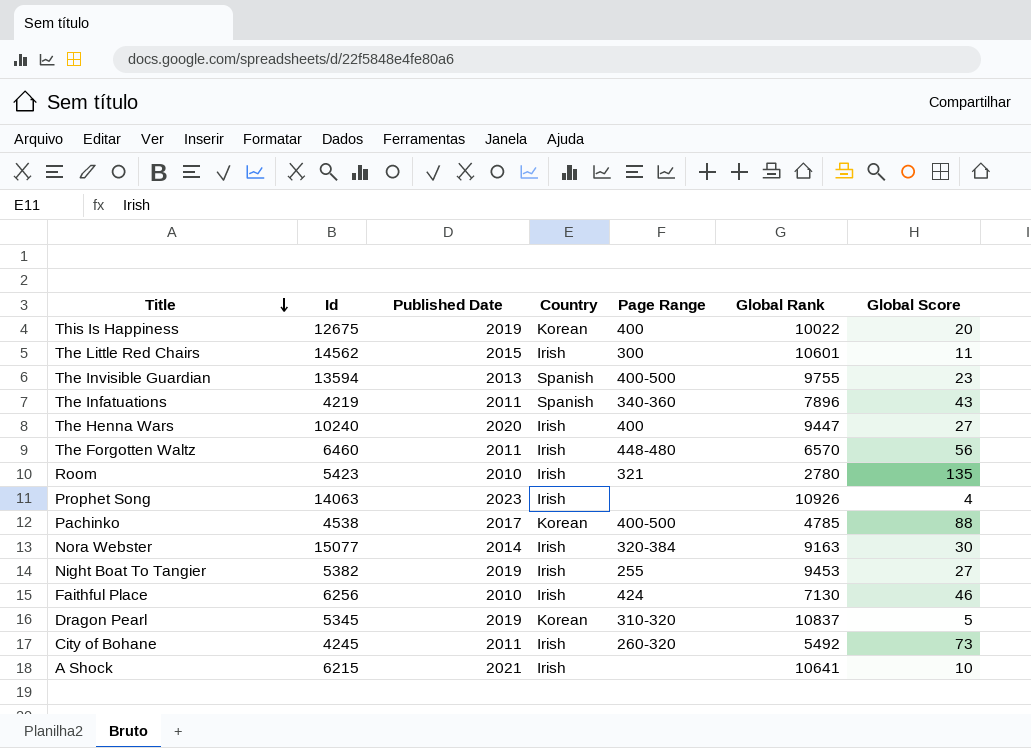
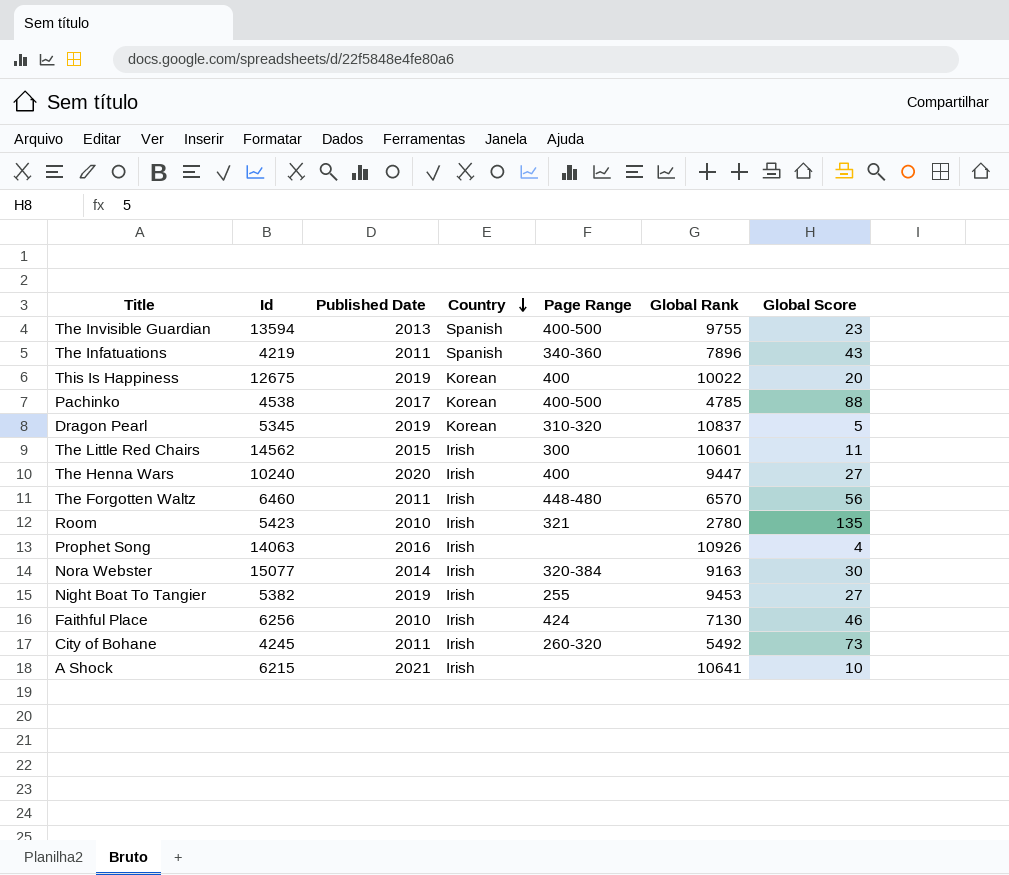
row order: Title descending -> Country descending
Prophet Song | Published Date: 2023 -> 2016

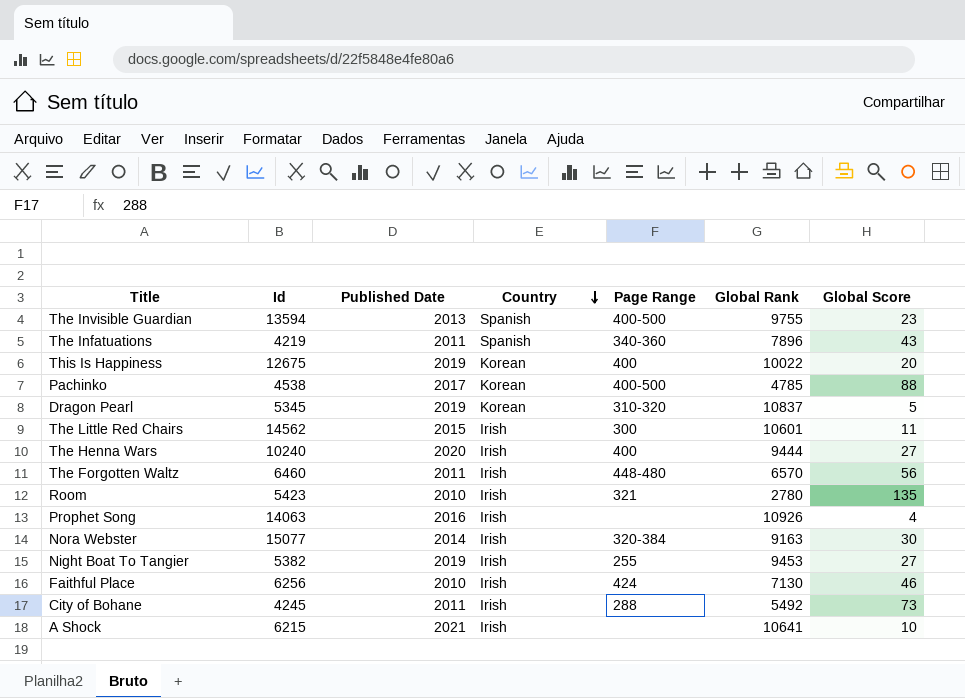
The Henna Wars | Global Rank: 9447 -> 9444
City of Bohane | Page Range: 260-320 -> 288

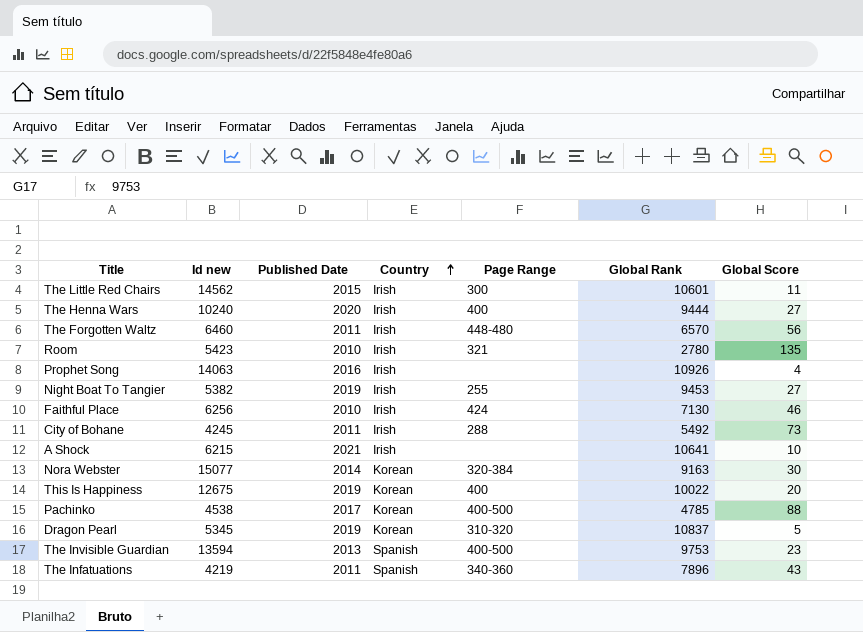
row order: Country descending -> Country ascending
column name: Id -> Id new
Nora Webster | Country: Irish -> Korean
The Invisible Guardian | Global Rank: 9755 -> 9753

